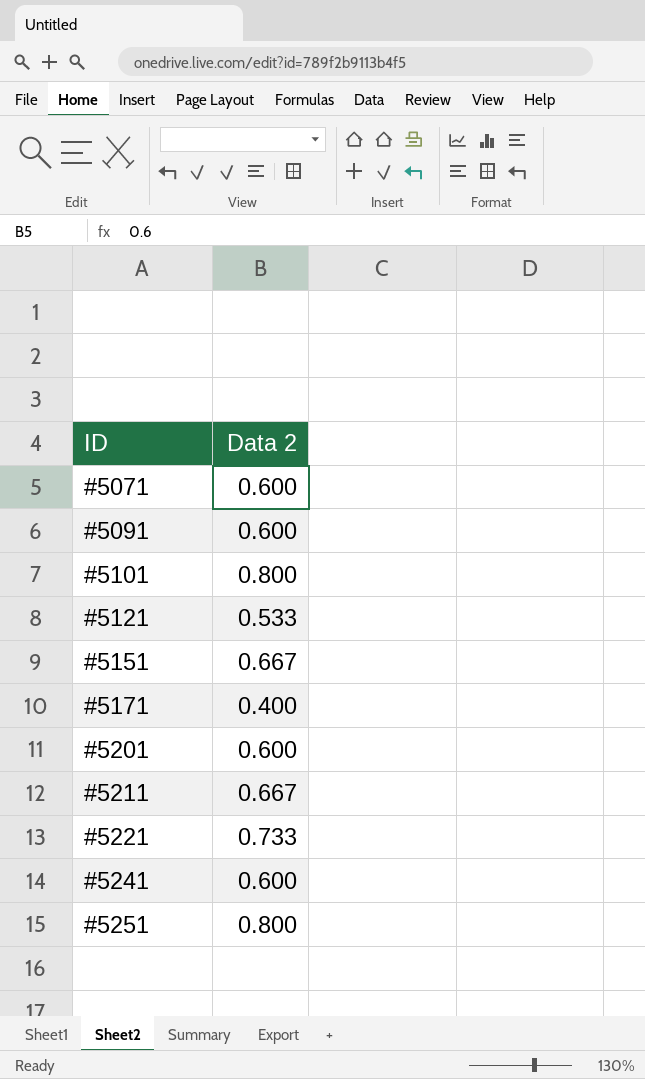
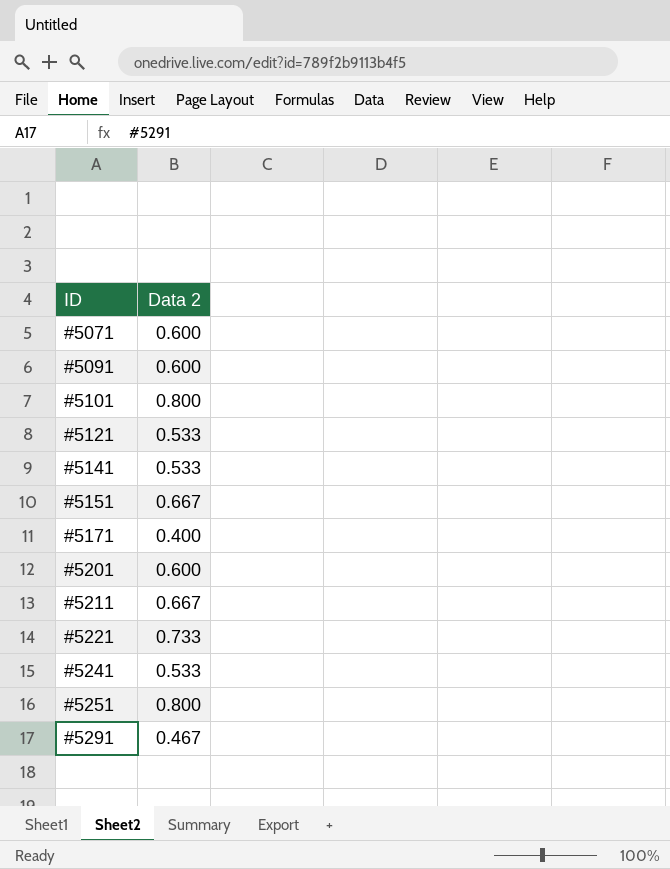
row #5141: none -> 0.533
#5241 | Data 2: 0.600 -> 0.533
row #5291: none -> 0.467

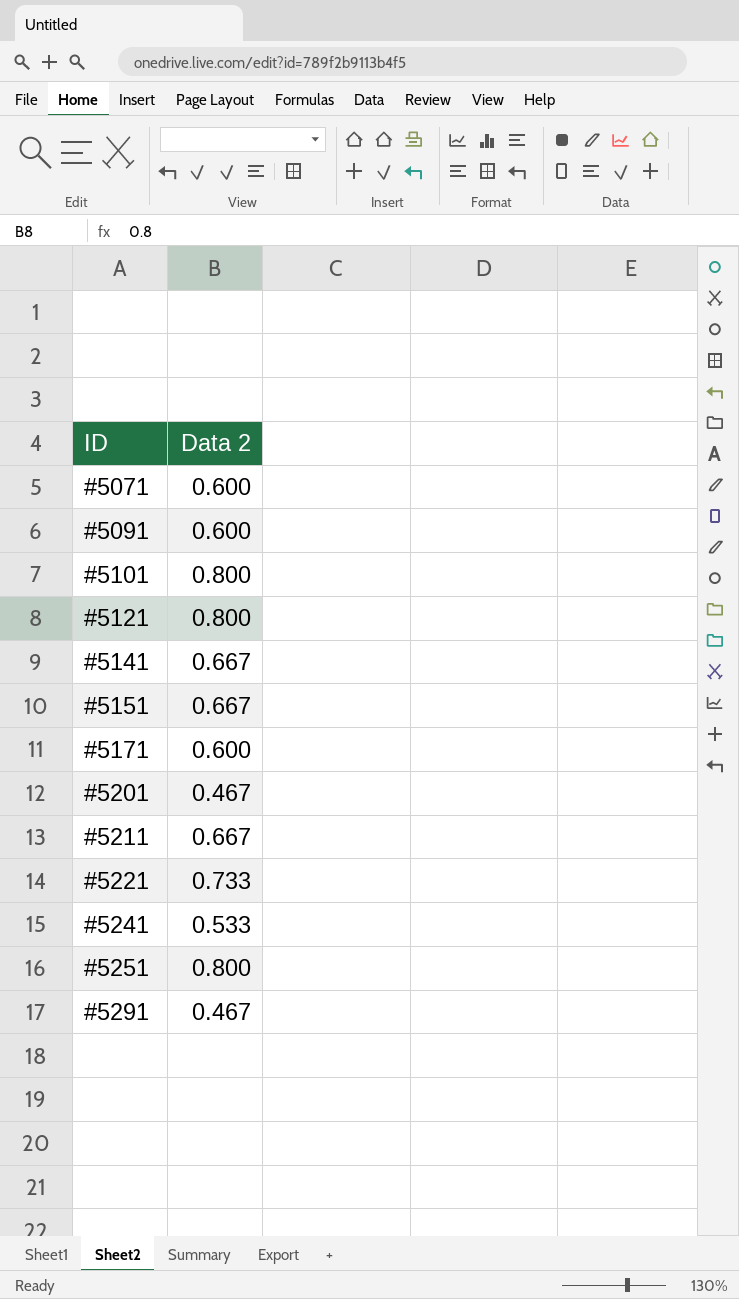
#5121 | Data 2: 0.533 -> 0.800
#5141 | Data 2: 0.533 -> 0.667
#5171 | Data 2: 0.400 -> 0.600
#5201 | Data 2: 0.600 -> 0.467

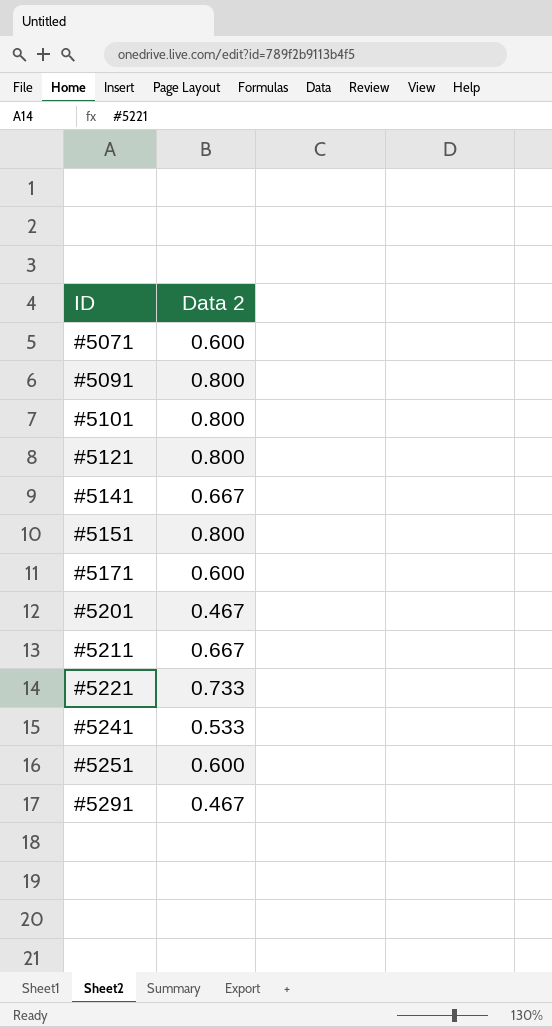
#5091 | Data 2: 0.600 -> 0.800
#5151 | Data 2: 0.667 -> 0.800
#5251 | Data 2: 0.800 -> 0.600

